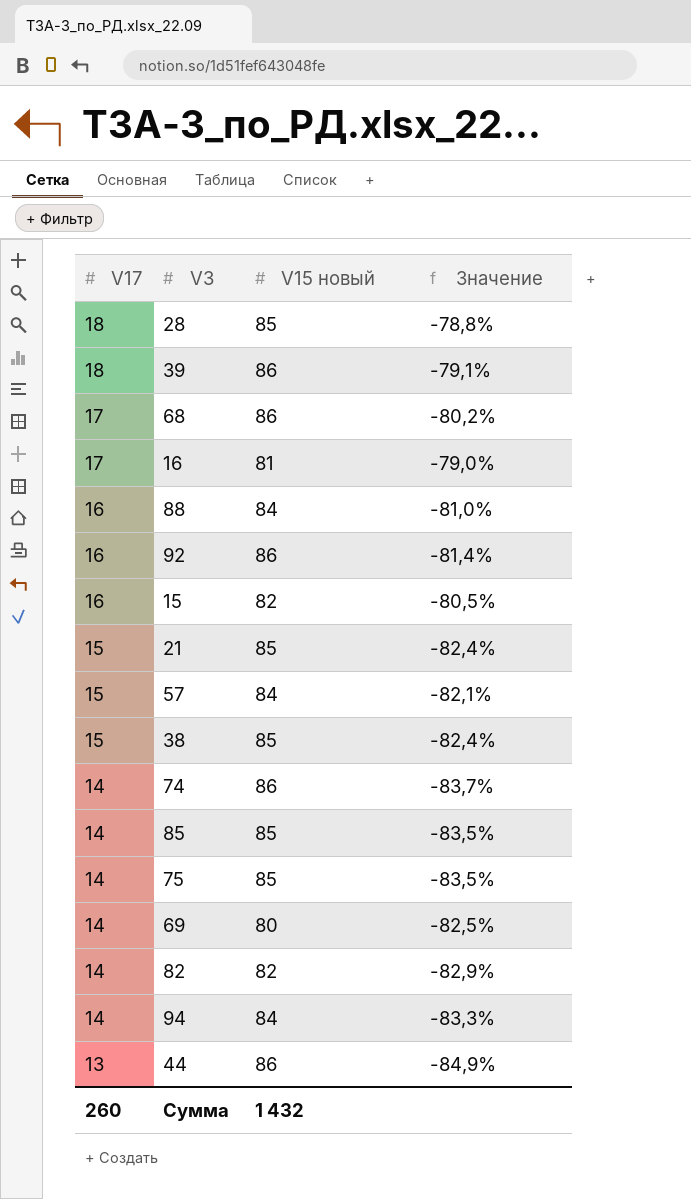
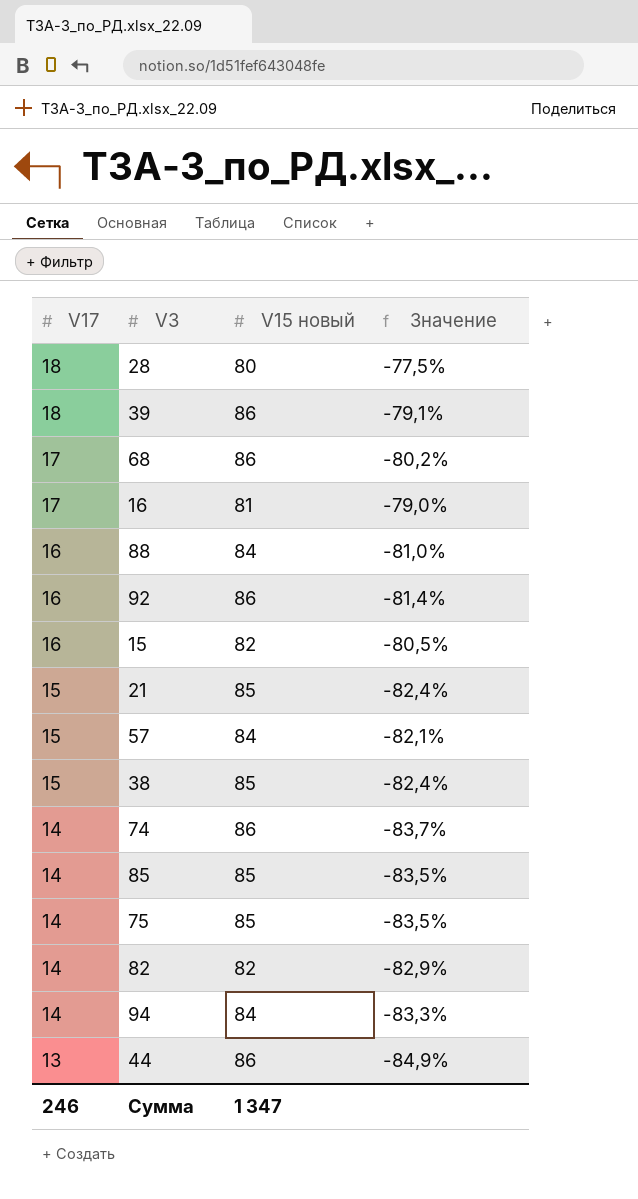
row 69: 14 | 80 | -82,5% -> none
28 | V15 новый: 85 -> 80
28 | Значение: -78,8% -> -77,5%
Сумма | V17: 260 -> 246
Сумма | V15 новый: 1 432 -> 1 347

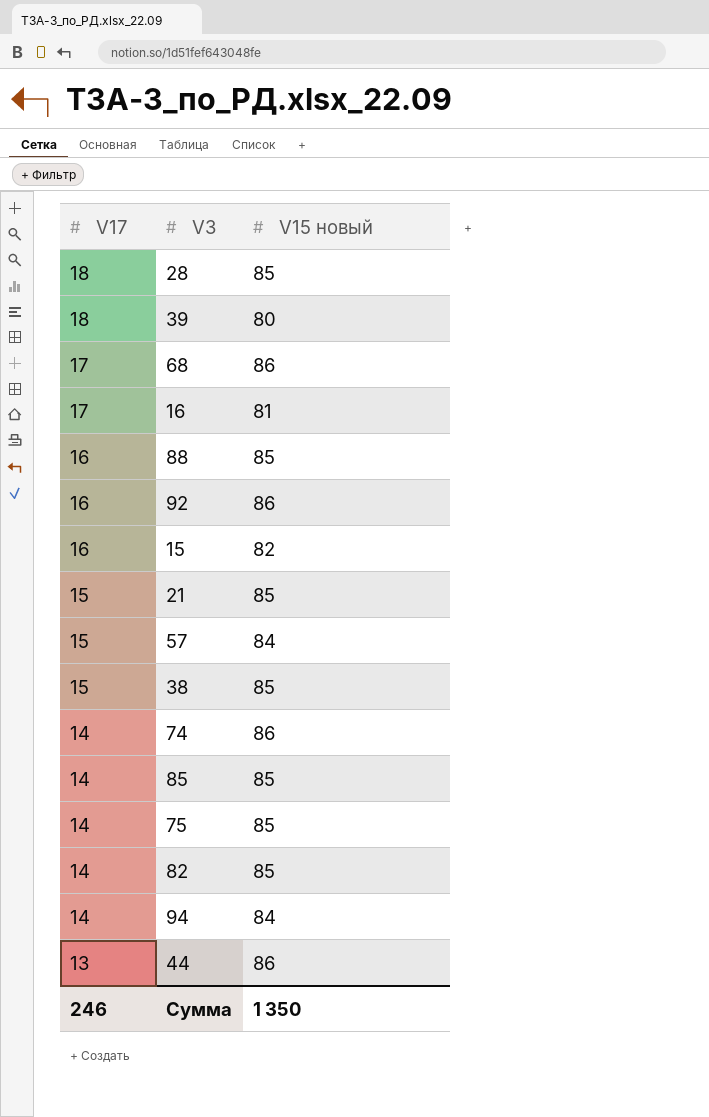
column Значение | formula: ([V17] - [V15 новый]) / [V15 новый] -> none
28 | V15 новый: 80 -> 85
39 | V15 новый: 86 -> 80
88 | V15 новый: 84 -> 85
82 | V15 новый: 82 -> 85
Сумма | V15 новый: 1 347 -> 1 350

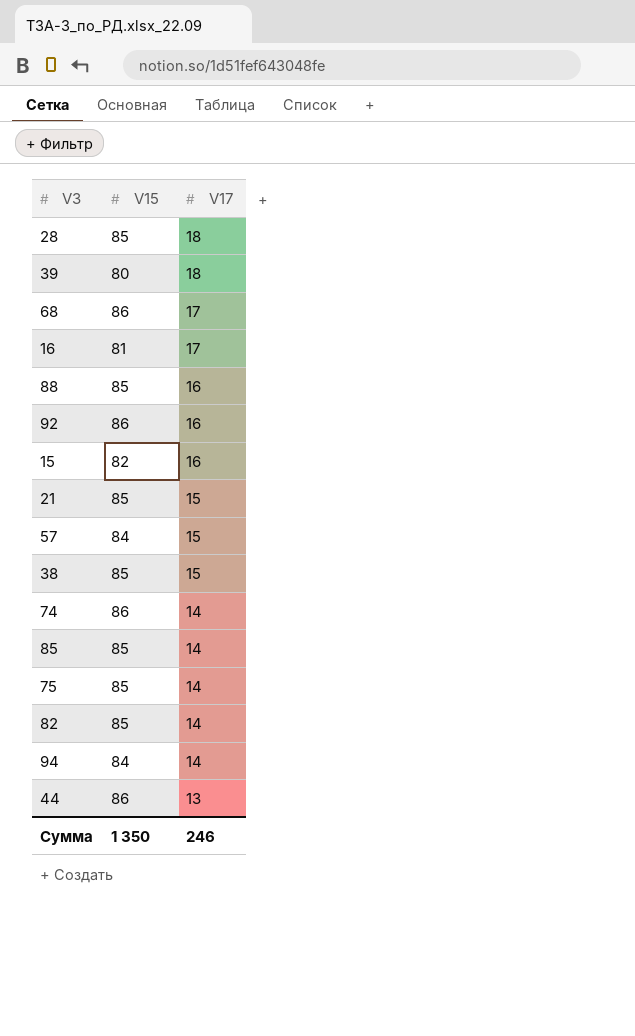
column name: V15 новый -> V15
column V17 | position: 1 -> 3

